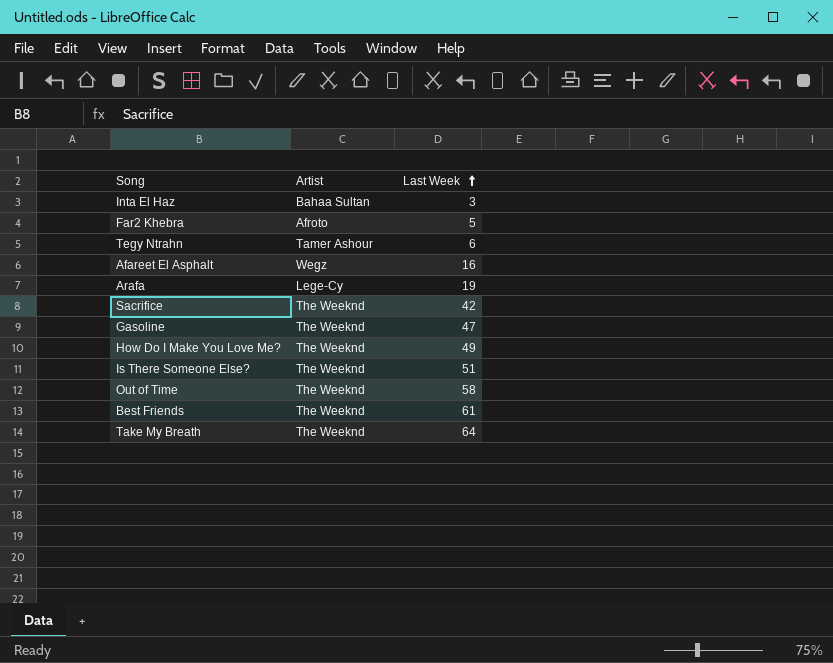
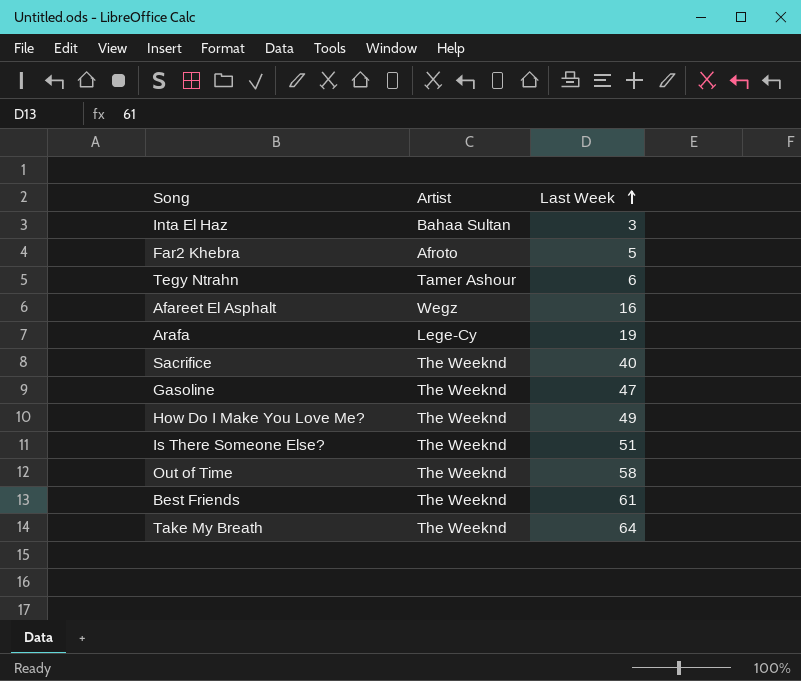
Sacrifice | Last Week: 42 -> 40

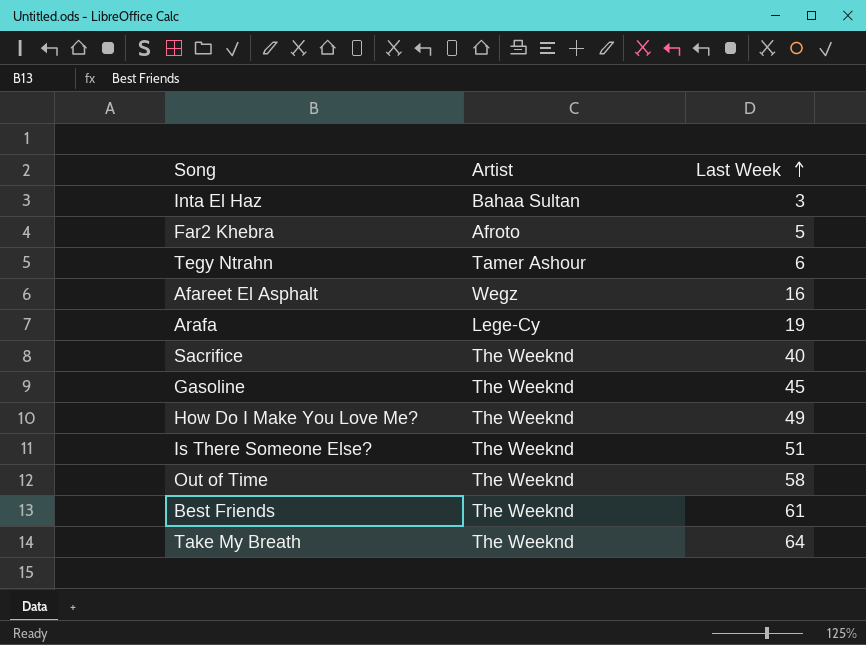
Gasoline | Last Week: 47 -> 45

